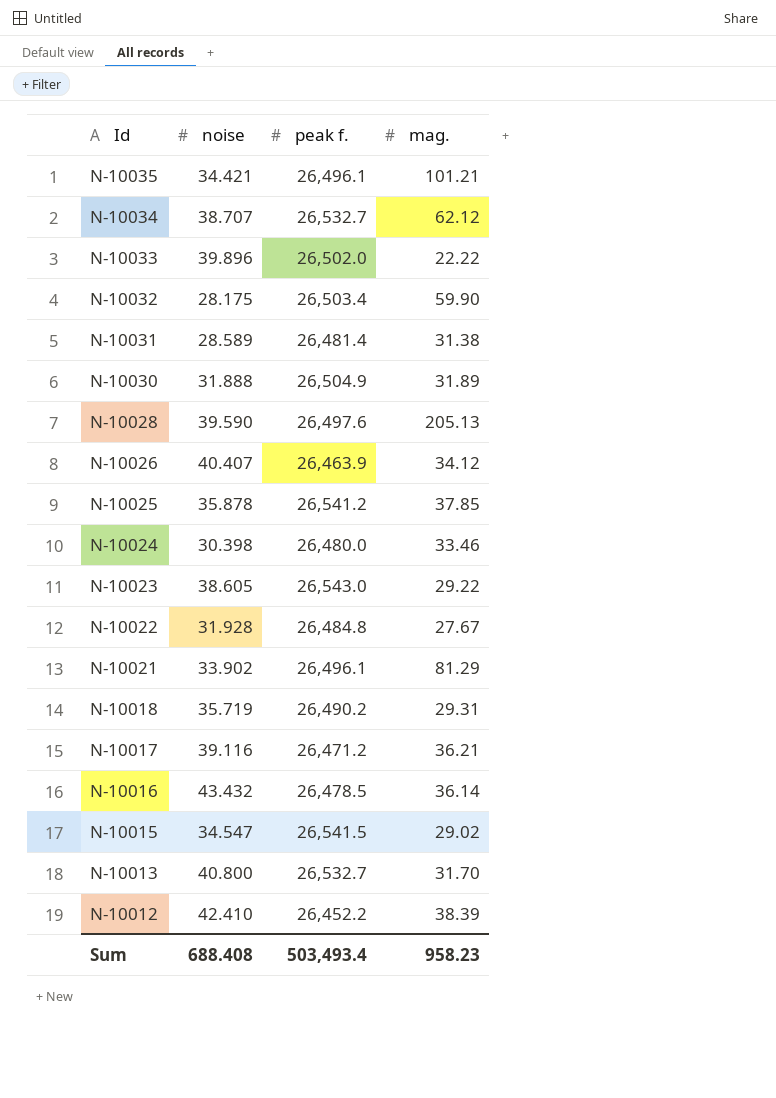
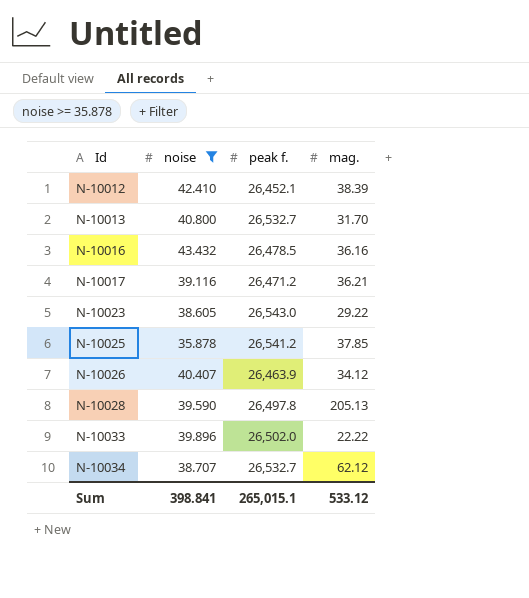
filter: none -> noise >= 35.878
row order: Id descending -> Id ascending
N-10012 | peak f.: 26,452.2 -> 26,452.1
N-10016 | mag.: 36.14 -> 36.16
N-10028 | peak f.: 26,497.6 -> 26,497.8
Sum | noise: 688.408 -> 398.841
Sum | peak f.: 503,493.4 -> 265,015.1
Sum | mag.: 958.23 -> 533.12

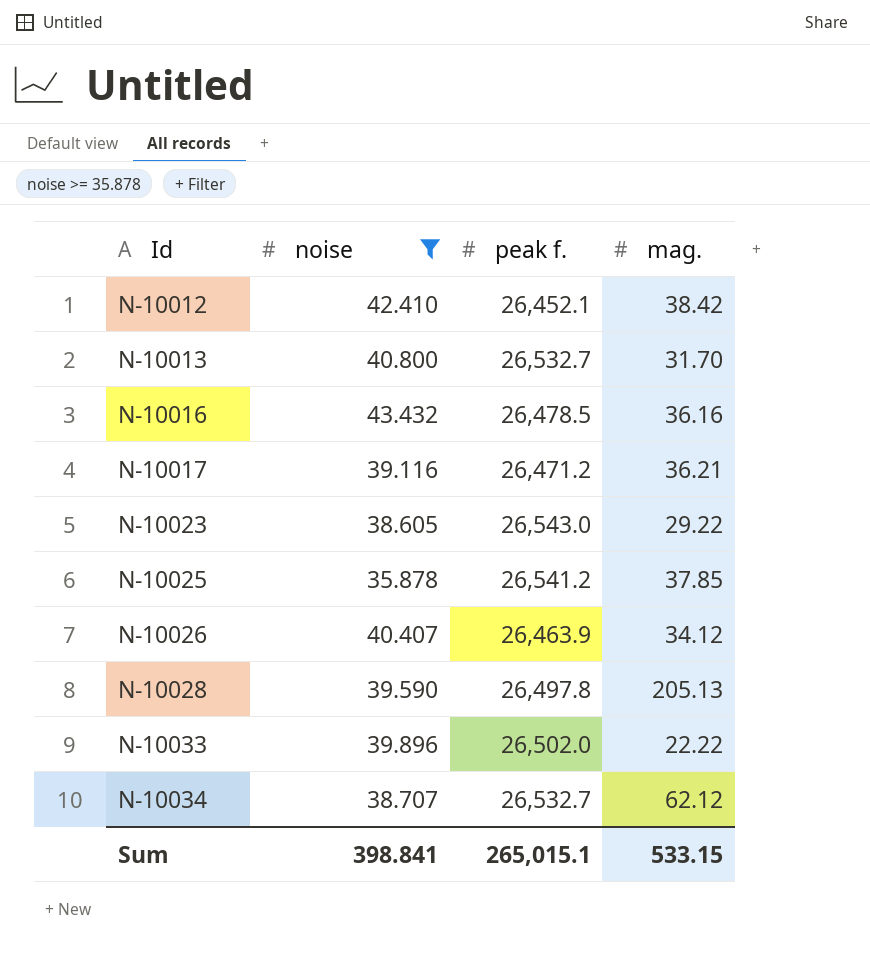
N-10012 | mag.: 38.39 -> 38.42
Sum | mag.: 533.12 -> 533.15

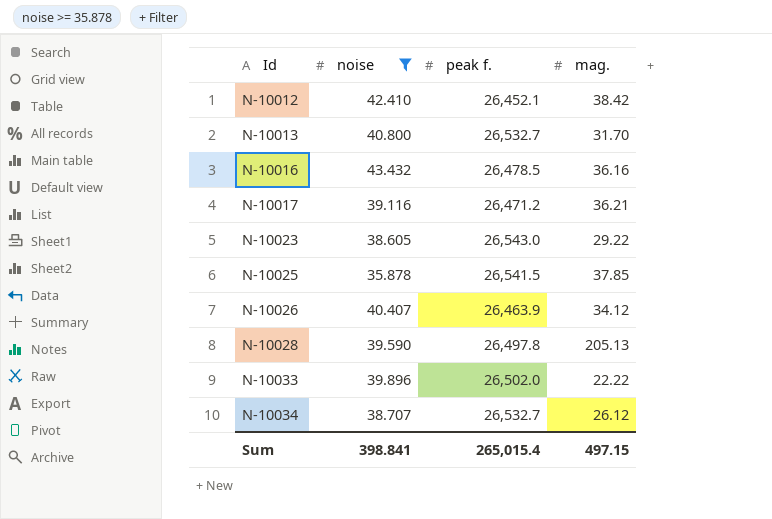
N-10025 | peak f.: 26,541.2 -> 26,541.5
N-10034 | mag.: 62.12 -> 26.12
Sum | peak f.: 265,015.1 -> 265,015.4
Sum | mag.: 533.15 -> 497.15

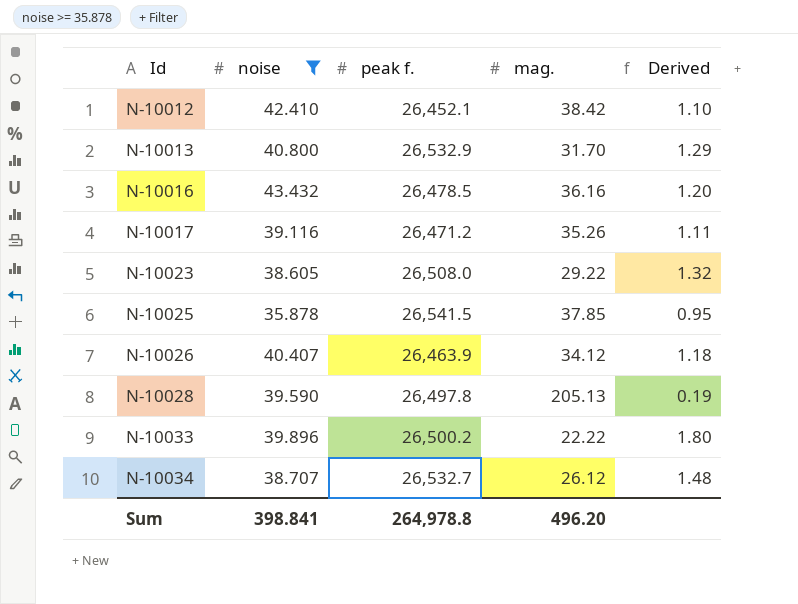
column Derived | formula: none -> [noise] / [mag.]
N-10013 | peak f.: 26,532.7 -> 26,532.9
N-10017 | mag.: 36.21 -> 35.26
N-10023 | peak f.: 26,543.0 -> 26,508.0
N-10033 | peak f.: 26,502.0 -> 26,500.2
Sum | peak f.: 265,015.4 -> 264,978.8
Sum | mag.: 497.15 -> 496.20

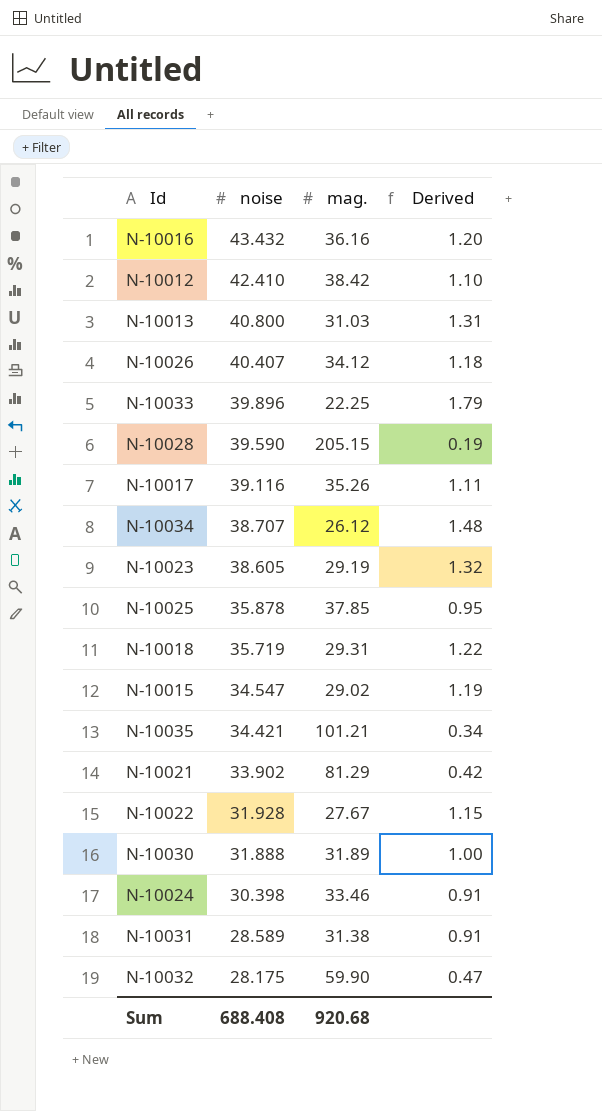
filter: noise >= 35.878 -> none
row order: Id ascending -> noise descending
column peak f. | position: 3 -> none
N-10013 | mag.: 31.70 -> 31.03
N-10013 | Derived: 1.29 -> 1.31
N-10033 | mag.: 22.22 -> 22.25
N-10033 | Derived: 1.80 -> 1.79
N-10028 | mag.: 205.13 -> 205.15
N-10023 | mag.: 29.22 -> 29.19
Sum | noise: 398.841 -> 688.408
Sum | mag.: 496.20 -> 920.68

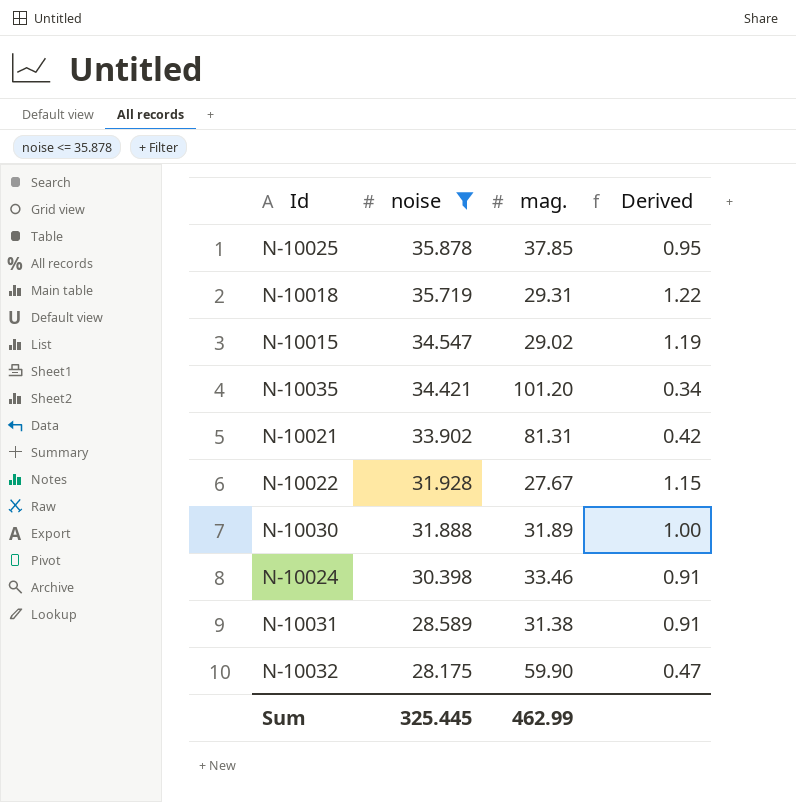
filter: none -> noise <= 35.878
N-10035 | mag.: 101.21 -> 101.20
N-10021 | mag.: 81.29 -> 81.31
Sum | noise: 688.408 -> 325.445
Sum | mag.: 920.68 -> 462.99

